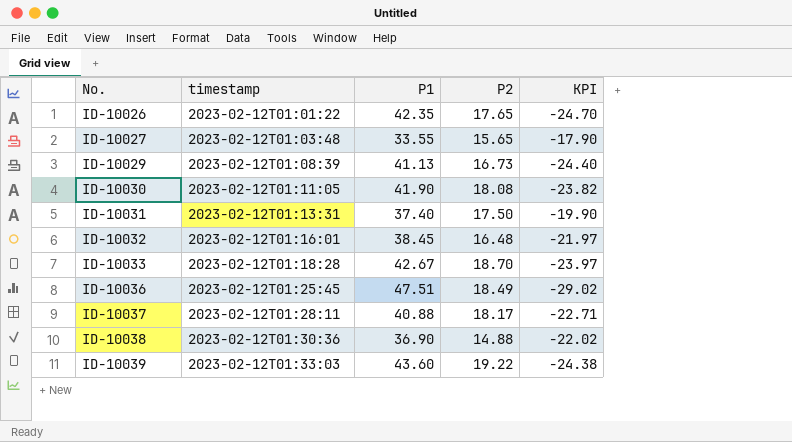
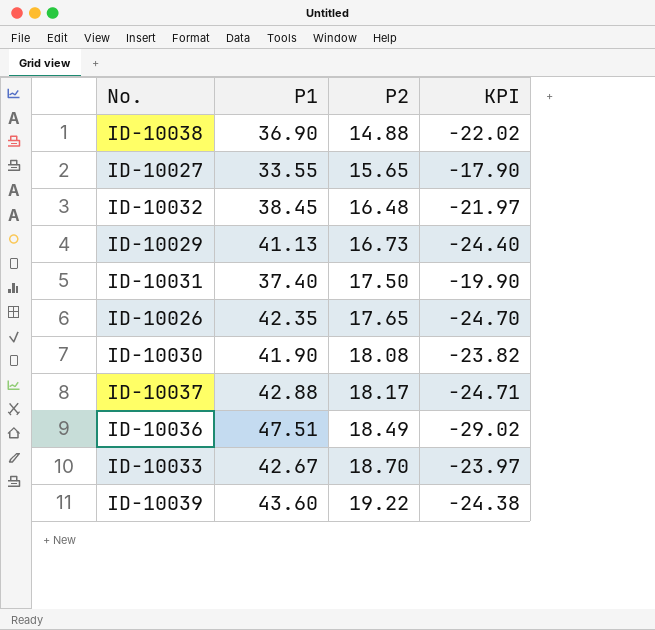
row order: No. ascending -> P2 ascending
column timestamp | position: 2 -> none
ID-10037 | P1: 40.88 -> 42.88
ID-10037 | KPI: -22.71 -> -24.71

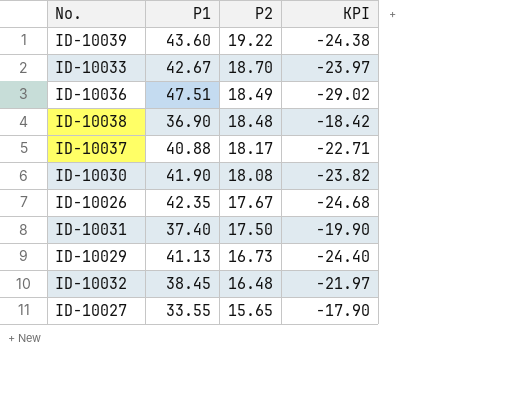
row order: P2 ascending -> P2 descending
ID-10038 | P2: 14.88 -> 18.48
ID-10038 | KPI: -22.02 -> -18.42
ID-10037 | P1: 42.88 -> 40.88
ID-10037 | KPI: -24.71 -> -22.71
ID-10026 | P2: 17.65 -> 17.67
ID-10026 | KPI: -24.70 -> -24.68

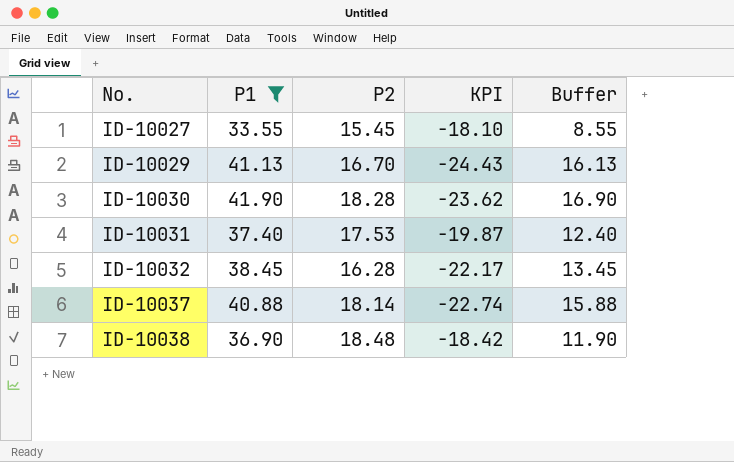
filter: none -> P1 <= 41.90
row order: P2 descending -> No. ascending
column Buffer | formula: none -> [P1] - 25
ID-10027 | P2: 15.65 -> 15.45
ID-10027 | KPI: -17.90 -> -18.10
ID-10029 | P2: 16.73 -> 16.70
ID-10029 | KPI: -24.40 -> -24.43
ID-10030 | P2: 18.08 -> 18.28
ID-10030 | KPI: -23.82 -> -23.62
ID-10031 | P2: 17.50 -> 17.53
ID-10031 | KPI: -19.90 -> -19.87
ID-10032 | P2: 16.48 -> 16.28
ID-10032 | KPI: -21.97 -> -22.17
ID-10037 | P2: 18.17 -> 18.14
ID-10037 | KPI: -22.71 -> -22.74

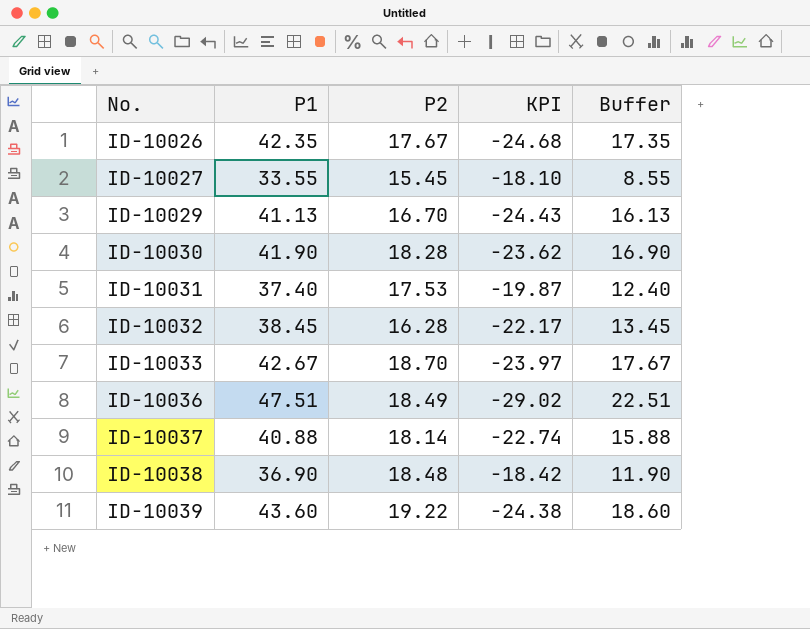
filter: P1 <= 41.90 -> none

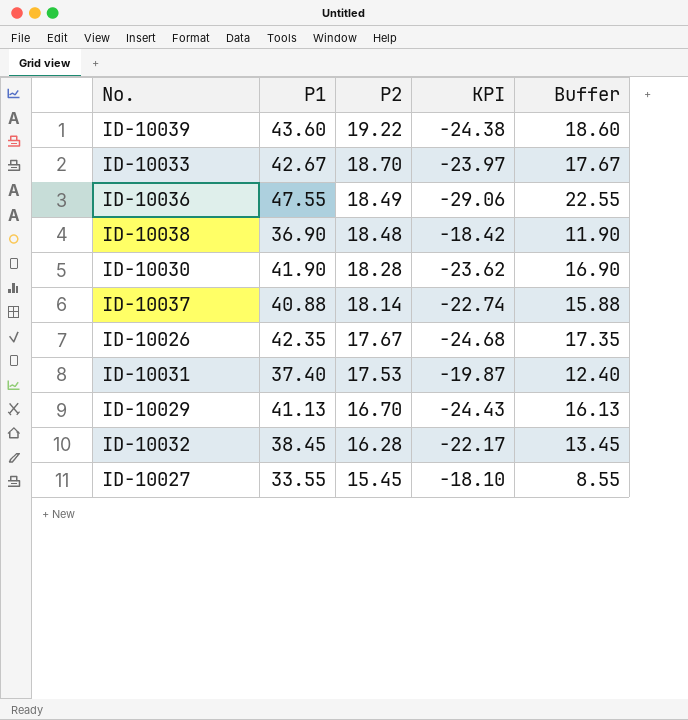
row order: No. ascending -> P2 descending
ID-10036 | P1: 47.51 -> 47.55
ID-10036 | KPI: -29.02 -> -29.06
ID-10036 | Buffer: 22.51 -> 22.55

